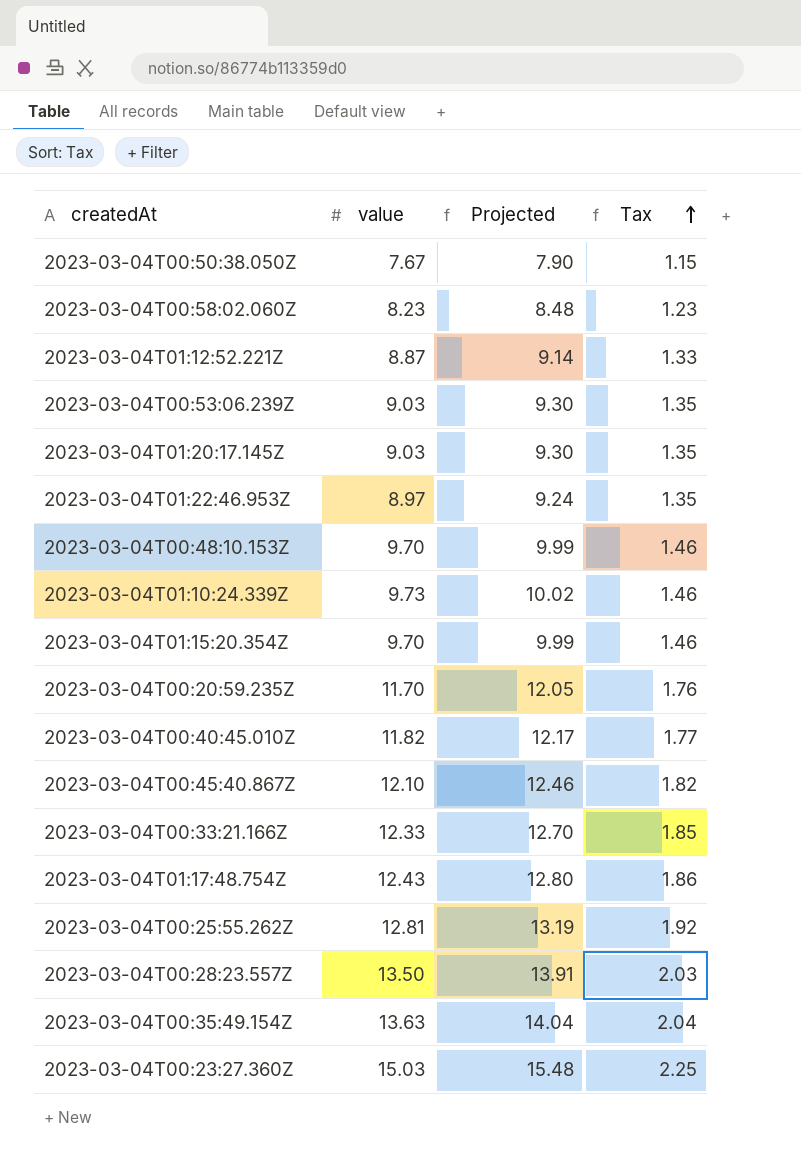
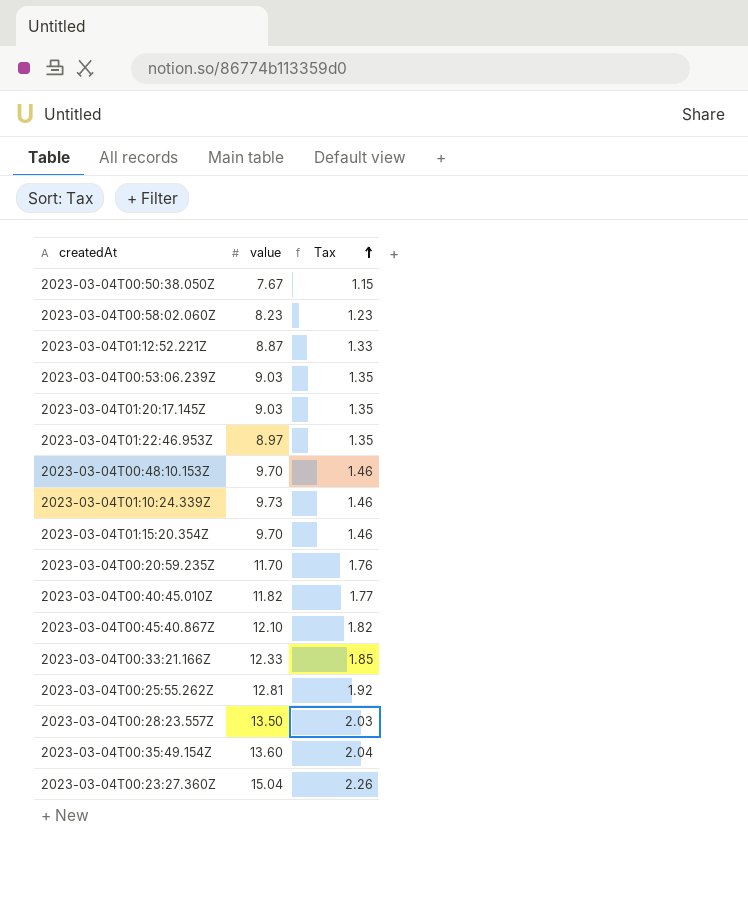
column Projected | formula: [value] * 1.03 -> none
row 2023-03-04T01:17:48.754Z: 12.43 | 12.80 | 1.86 -> none
2023-03-04T00:35:49.154Z | value: 13.63 -> 13.60
2023-03-04T00:23:27.360Z | value: 15.03 -> 15.04
2023-03-04T00:23:27.360Z | Tax: 2.25 -> 2.26

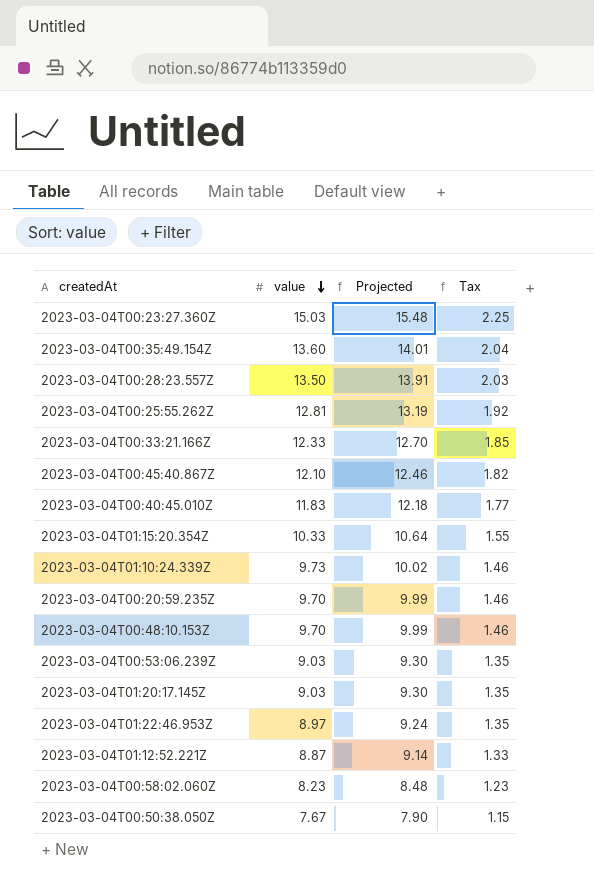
row order: Tax ascending -> value descending
column Projected | formula: none -> [value] * 1.03
2023-03-04T00:23:27.360Z | value: 15.04 -> 15.03
2023-03-04T00:23:27.360Z | Tax: 2.26 -> 2.25
2023-03-04T00:40:45.010Z | value: 11.82 -> 11.83
2023-03-04T01:15:20.354Z | value: 9.70 -> 10.33
2023-03-04T01:15:20.354Z | Tax: 1.46 -> 1.55
2023-03-04T00:20:59.235Z | value: 11.70 -> 9.70
2023-03-04T00:20:59.235Z | Tax: 1.76 -> 1.46

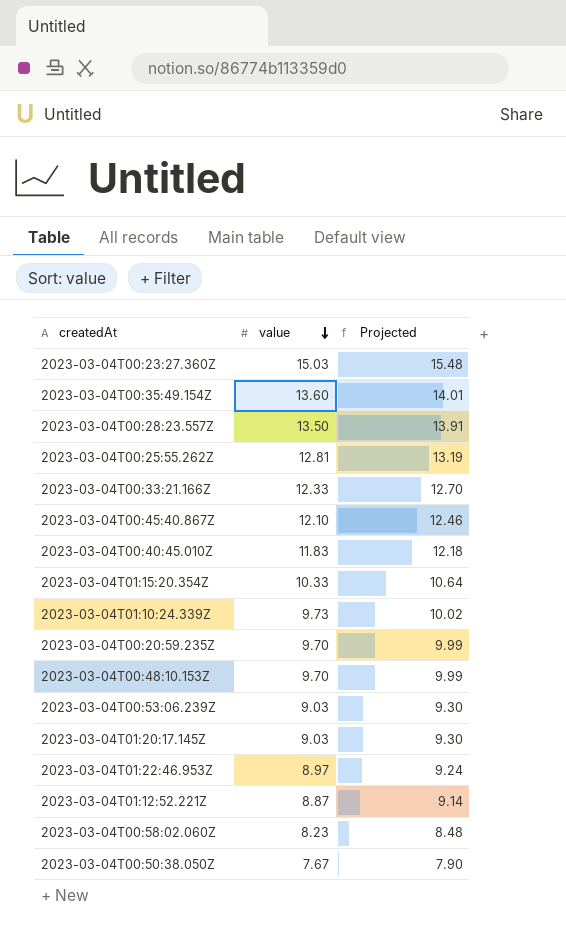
column Tax | formula: [value] * 0.15 -> none

